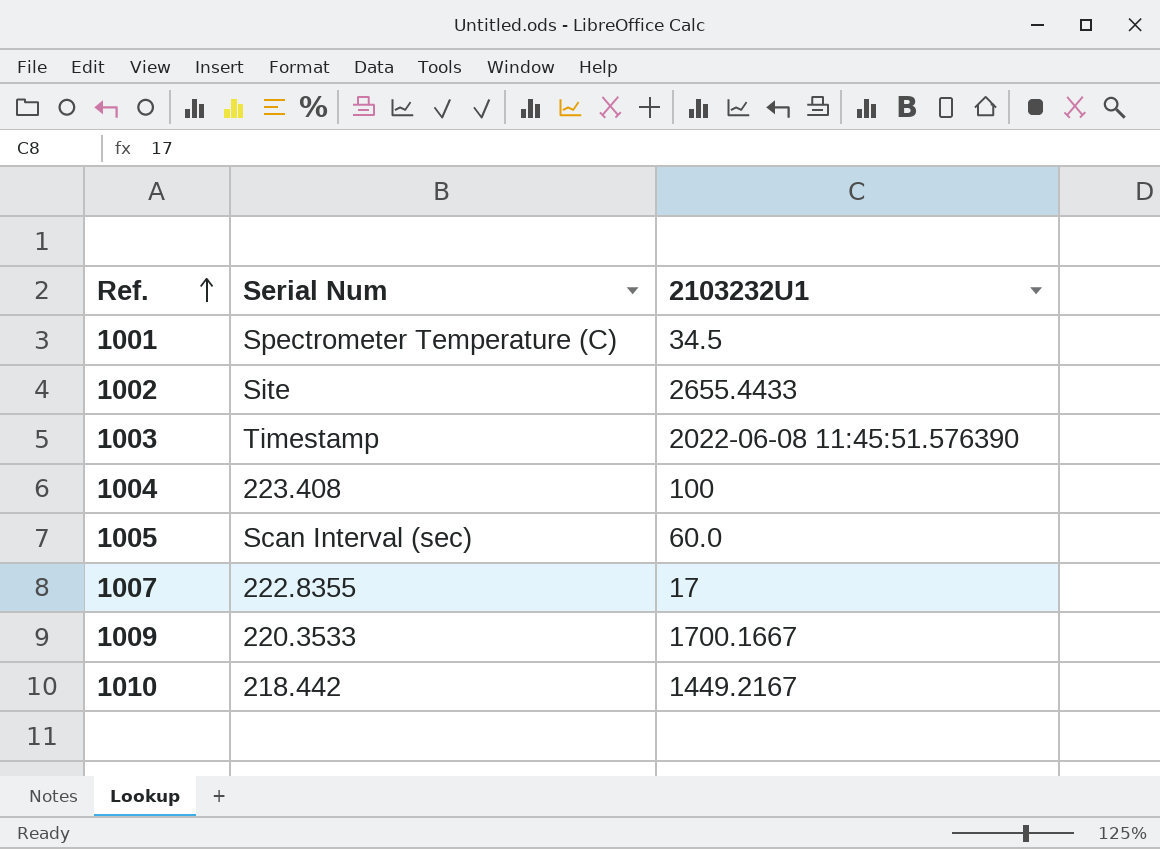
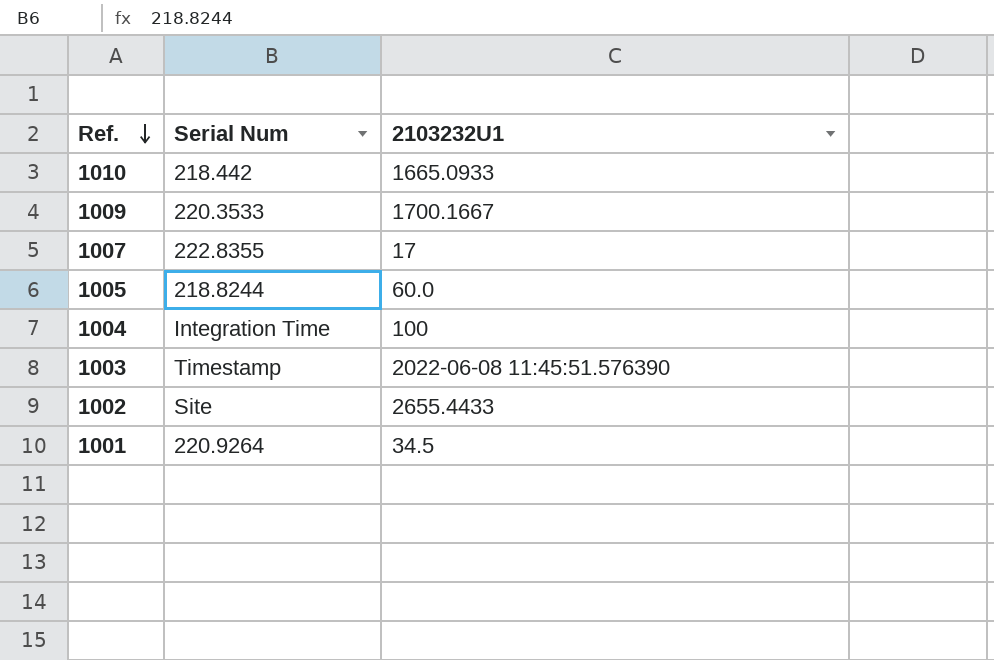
row order: Ref. ascending -> Ref. descending
1010 | 2103232U1: 1449.2167 -> 1665.0933
1005 | Serial Num: Scan Interval (sec) -> 218.8244
1004 | Serial Num: 223.408 -> Integration Time
1001 | Serial Num: Spectrometer Temperature (C) -> 220.9264

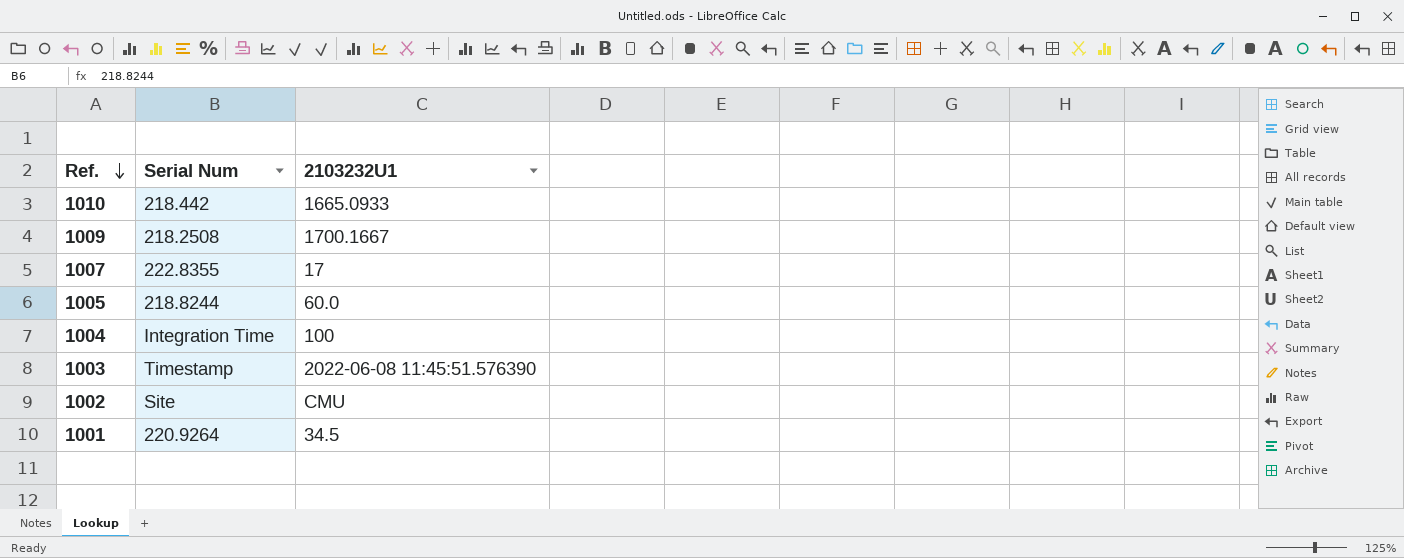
1009 | Serial Num: 220.3533 -> 218.2508
1002 | 2103232U1: 2655.4433 -> CMU

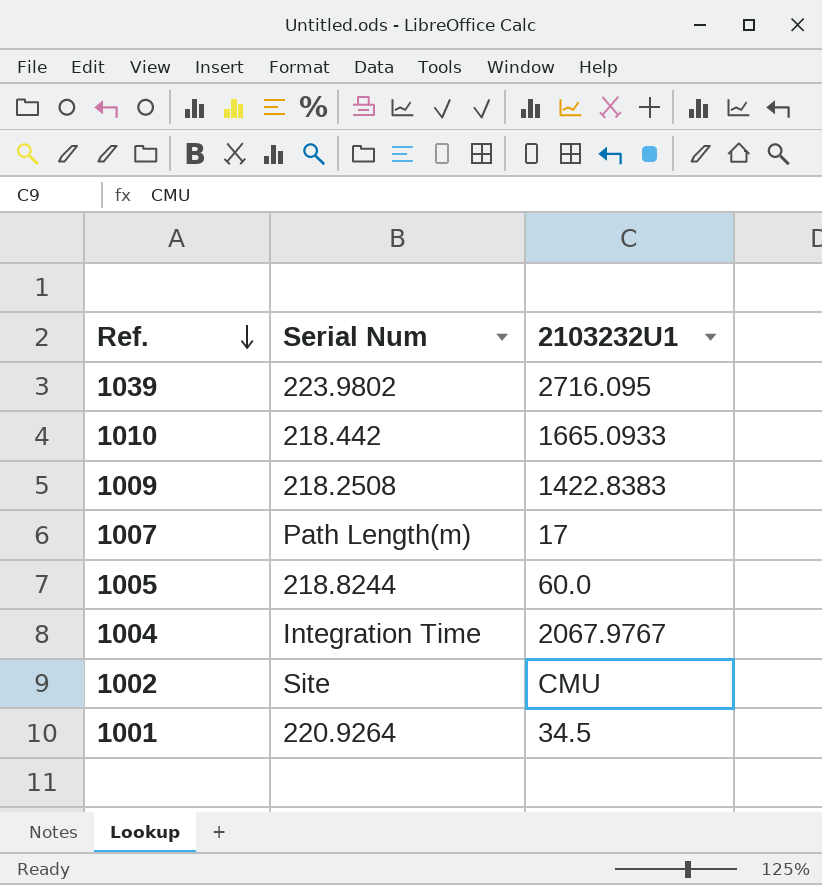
row 1003: Timestamp | 2022-06-08 11:45:51.576390 -> none
row 1039: none -> 223.9802 | 2716.095
1009 | 2103232U1: 1700.1667 -> 1422.8383
1007 | Serial Num: 222.8355 -> Path Length(m)
1004 | 2103232U1: 100 -> 2067.9767

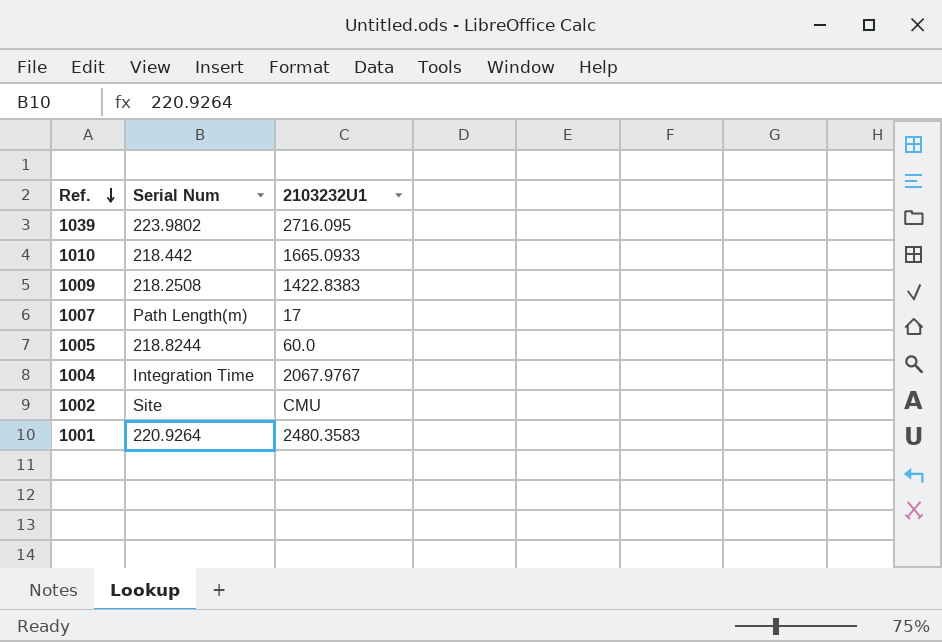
1001 | 2103232U1: 34.5 -> 2480.3583

